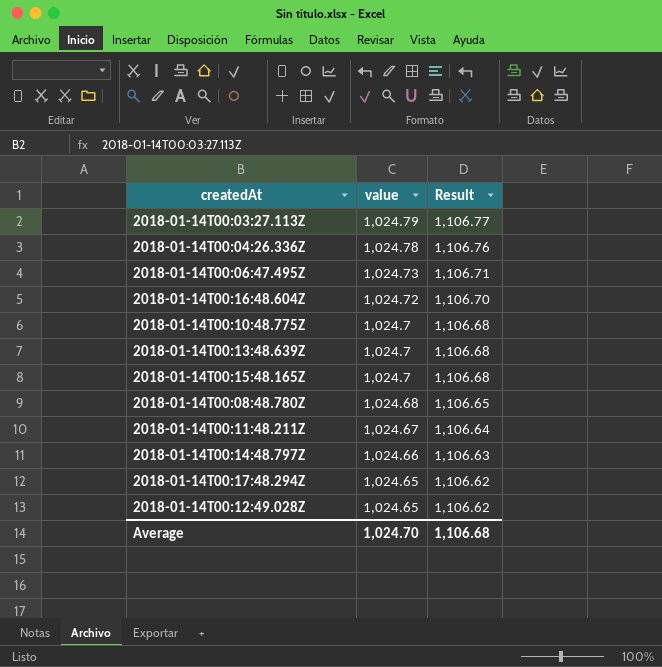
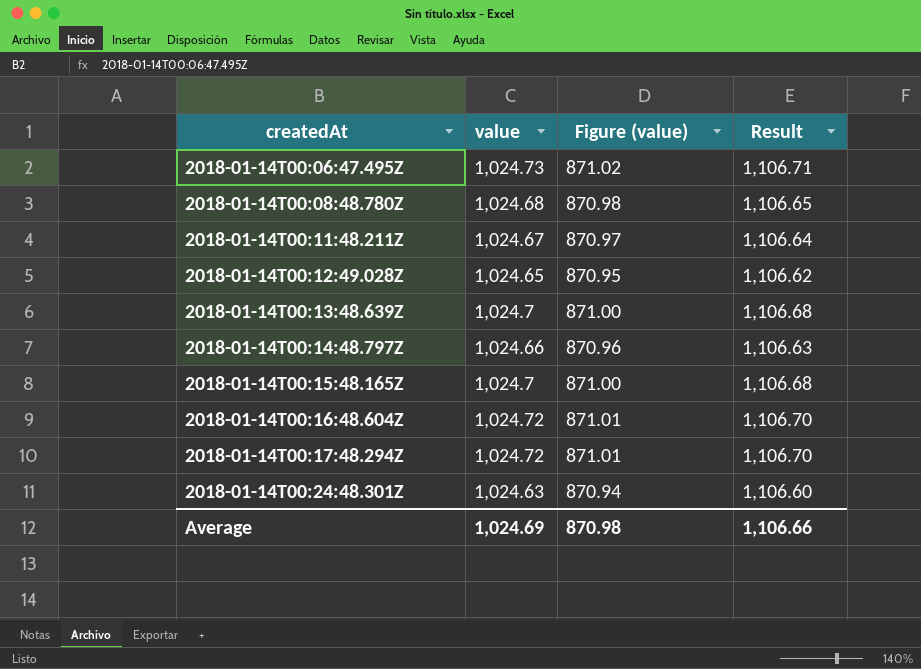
row order: value descending -> createdAt ascending
column Figure (value) | formula: none -> [value] * 0.85
row 2018-01-14T00:03:27.113Z: 1,024.79 | 1,106.77 -> none
row 2018-01-14T00:04:26.336Z: 1,024.78 | 1,106.76 -> none
row 2018-01-14T00:10:48.775Z: 1,024.7 | 1,106.68 -> none
2018-01-14T00:17:48.294Z | value: 1,024.65 -> 1,024.72
2018-01-14T00:17:48.294Z | Result: 1,106.62 -> 1,106.70
row 2018-01-14T00:24:48.301Z: none -> 1,024.63 | 870.94 | 1,106.60
Average | value: 1,024.70 -> 1,024.69
Average | Result: 1,106.68 -> 1,106.66

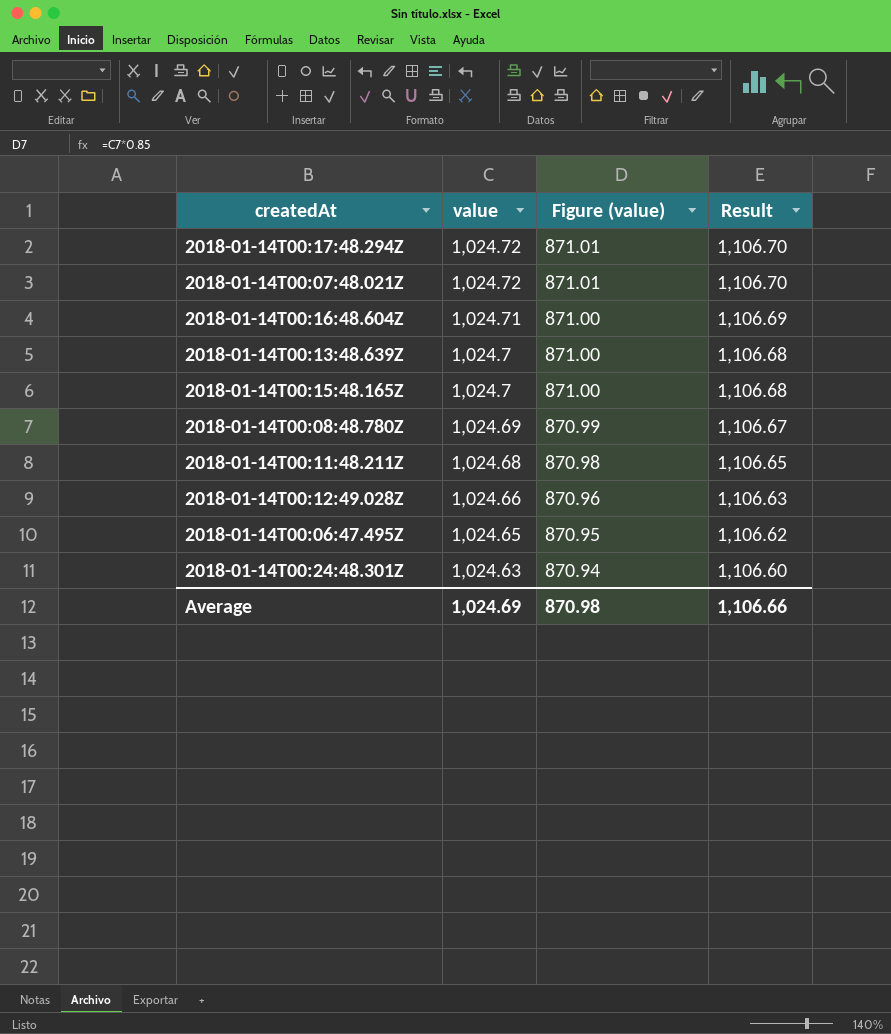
row order: createdAt ascending -> value descending
row 2018-01-14T00:14:48.797Z: 1,024.66 | 870.96 | 1,106.63 -> none
row 2018-01-14T00:07:48.021Z: none -> 1,024.72 | 871.01 | 1,106.70
2018-01-14T00:16:48.604Z | value: 1,024.72 -> 1,024.71
2018-01-14T00:16:48.604Z | Figure (value): 871.01 -> 871.00
2018-01-14T00:16:48.604Z | Result: 1,106.70 -> 1,106.69
2018-01-14T00:08:48.780Z | value: 1,024.68 -> 1,024.69
2018-01-14T00:08:48.780Z | Figure (value): 870.98 -> 870.99
2018-01-14T00:08:48.780Z | Result: 1,106.65 -> 1,106.67
2018-01-14T00:11:48.211Z | value: 1,024.67 -> 1,024.68
2018-01-14T00:11:48.211Z | Figure (value): 870.97 -> 870.98
2018-01-14T00:11:48.211Z | Result: 1,106.64 -> 1,106.65
2018-01-14T00:12:49.028Z | value: 1,024.65 -> 1,024.66
2018-01-14T00:12:49.028Z | Figure (value): 870.95 -> 870.96
2018-01-14T00:12:49.028Z | Result: 1,106.62 -> 1,106.63
2018-01-14T00:06:47.495Z | value: 1,024.73 -> 1,024.65
2018-01-14T00:06:47.495Z | Figure (value): 871.02 -> 870.95
2018-01-14T00:06:47.495Z | Result: 1,106.71 -> 1,106.62

